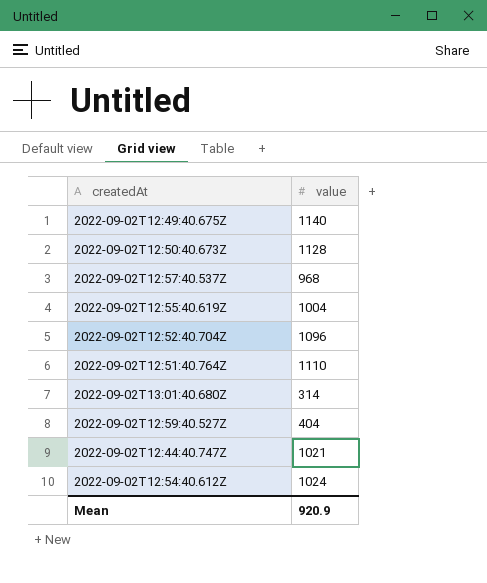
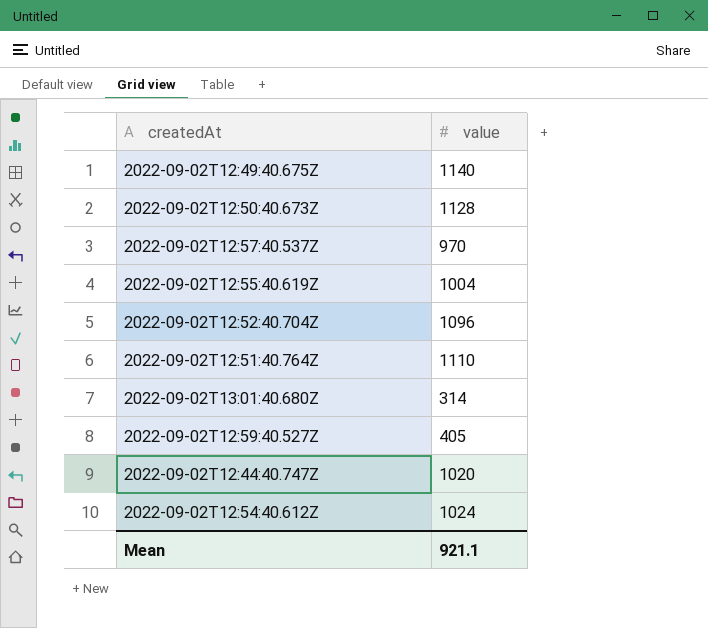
2022-09-02T12:57:40.537Z | value: 968 -> 970
2022-09-02T12:59:40.527Z | value: 404 -> 405
2022-09-02T12:44:40.747Z | value: 1021 -> 1020
Mean | value: 920.9 -> 921.1

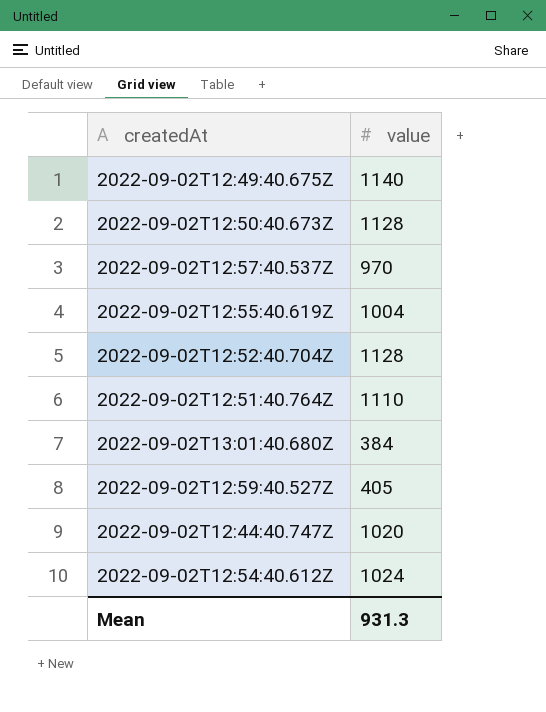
2022-09-02T12:52:40.704Z | value: 1096 -> 1128
2022-09-02T13:01:40.680Z | value: 314 -> 384
Mean | value: 921.1 -> 931.3

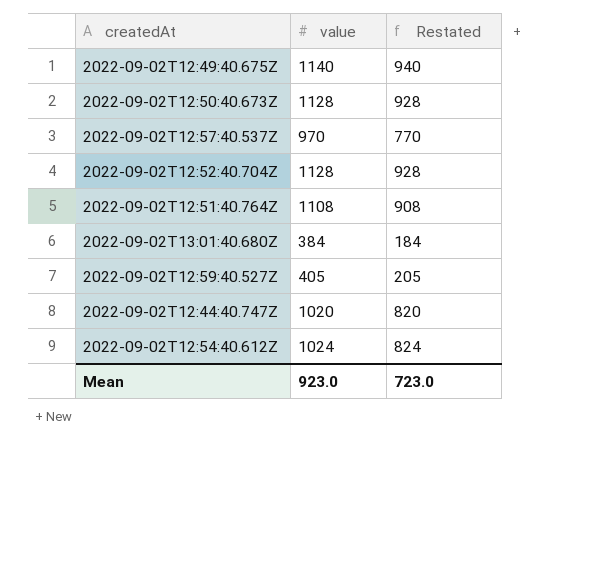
column Restated | formula: none -> [value] - 200
row 2022-09-02T12:55:40.619Z: 1004 -> none
2022-09-02T12:51:40.764Z | value: 1110 -> 1108
Mean | value: 931.3 -> 923.0

